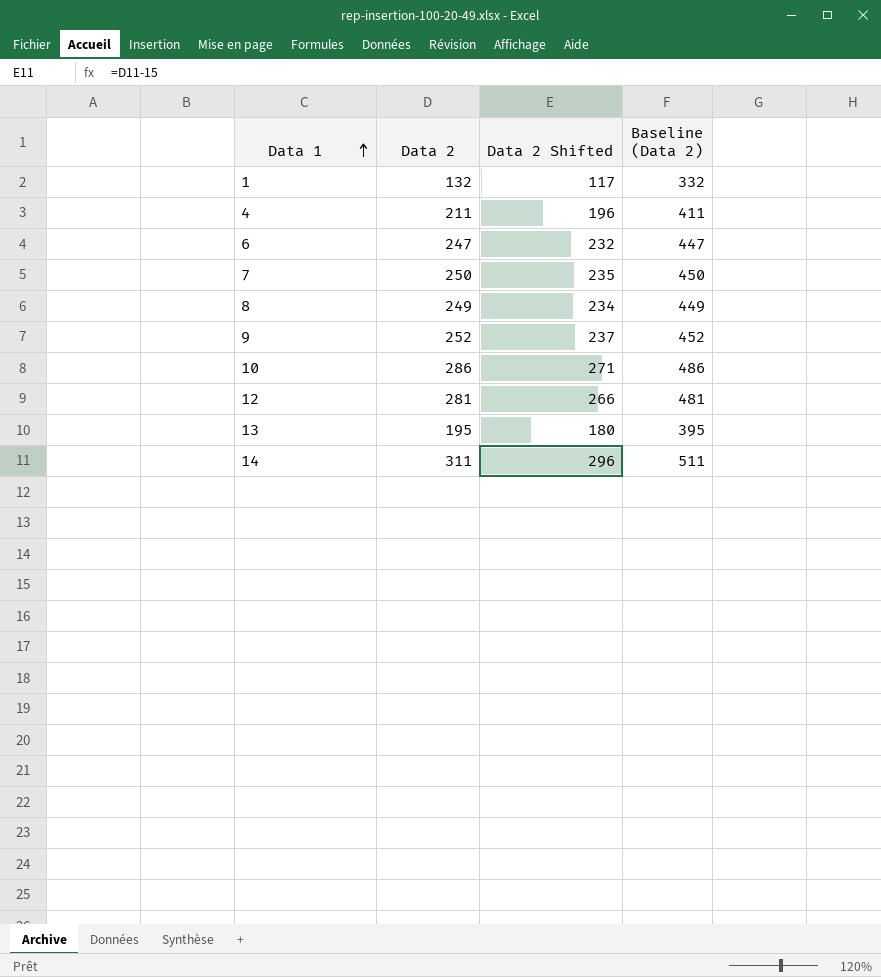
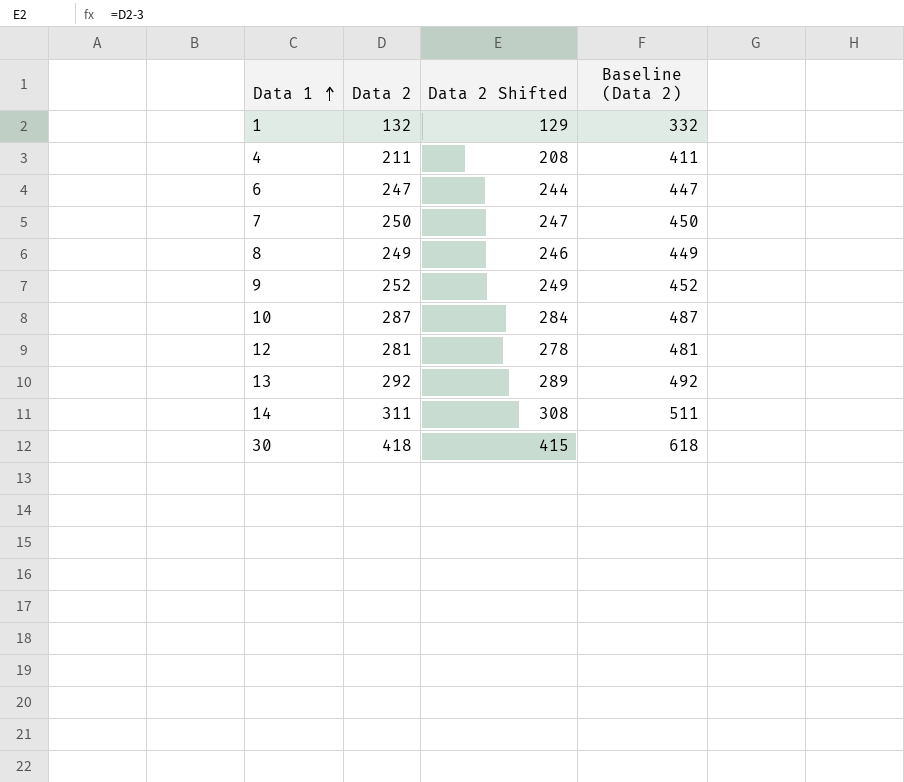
column Data 2 Shifted | formula: [Data 2] - 15 -> [Data 2] - 3
10 | Data 2: 286 -> 287
10 | Baseline (Data 2): 486 -> 487
13 | Data 2: 195 -> 292
13 | Baseline (Data 2): 395 -> 492
row 30: none -> 418 | 415 | 618

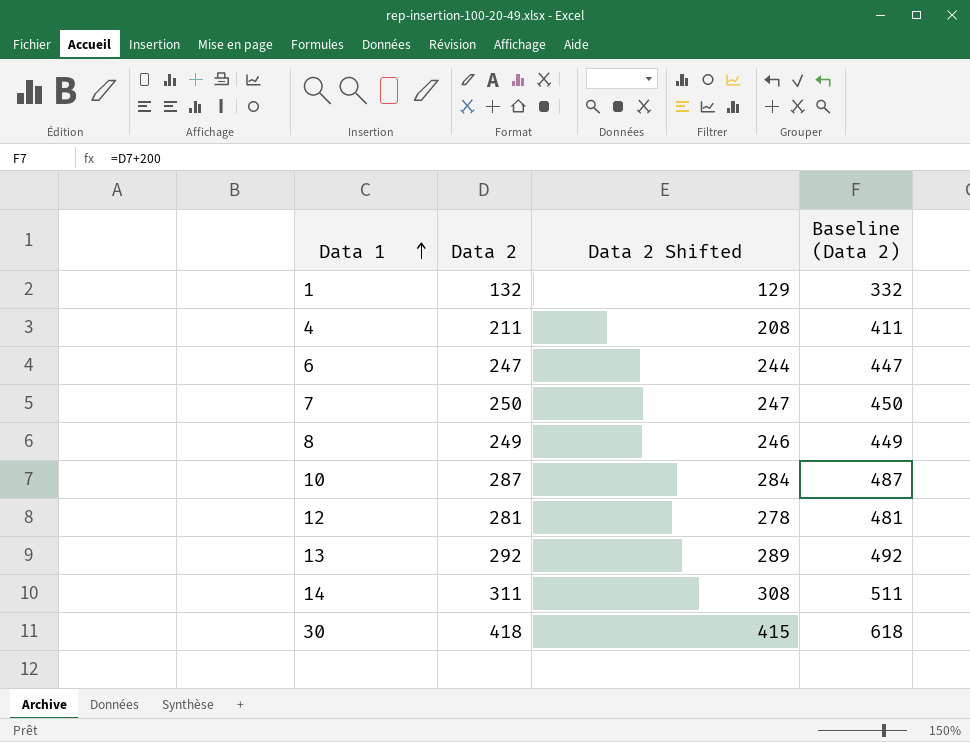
row 9: 252 | 249 | 452 -> none

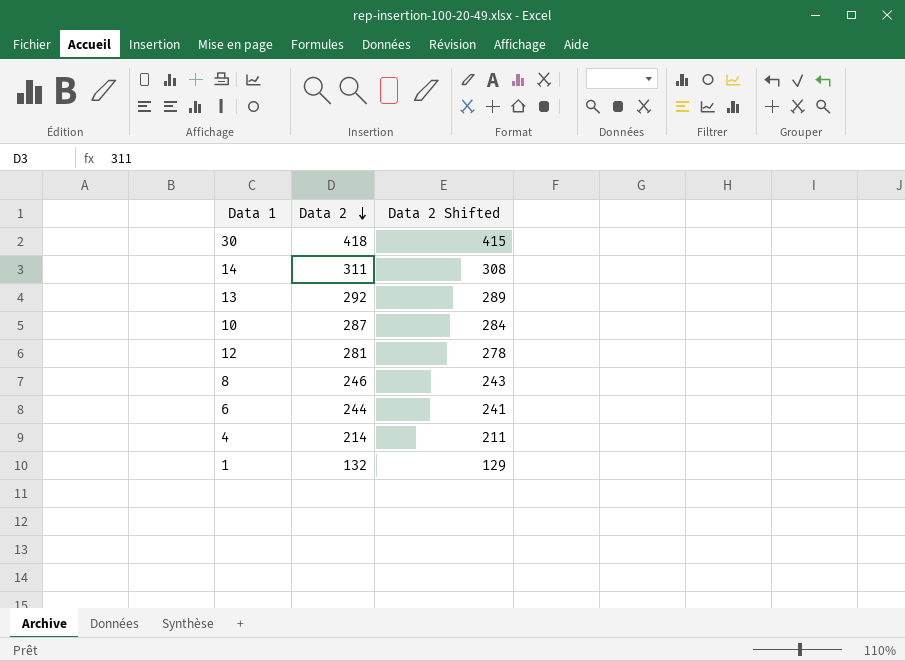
row order: Data 1 ascending -> Data 2 descending
column Baseline (Data 2) | formula: [Data 2] + 200 -> none
row 7: 250 | 247 | 450 -> none
8 | Data 2: 249 -> 246
8 | Data 2 Shifted: 246 -> 243
6 | Data 2: 247 -> 244
6 | Data 2 Shifted: 244 -> 241
4 | Data 2: 211 -> 214
4 | Data 2 Shifted: 208 -> 211

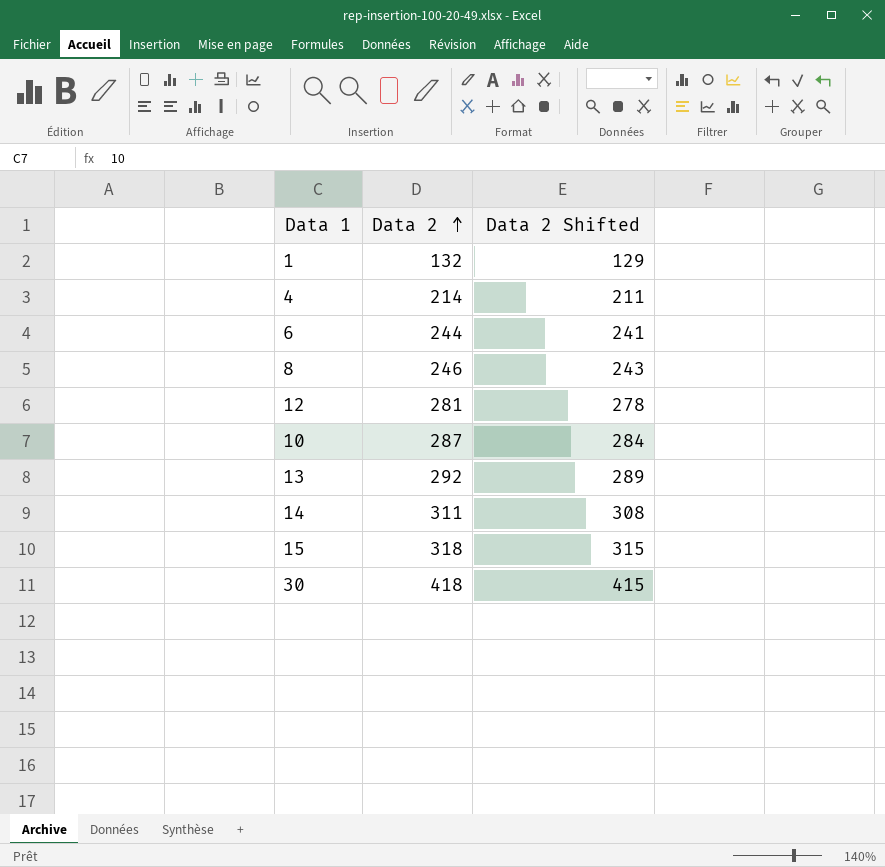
row order: Data 2 descending -> Data 2 ascending
row 15: none -> 318 | 315

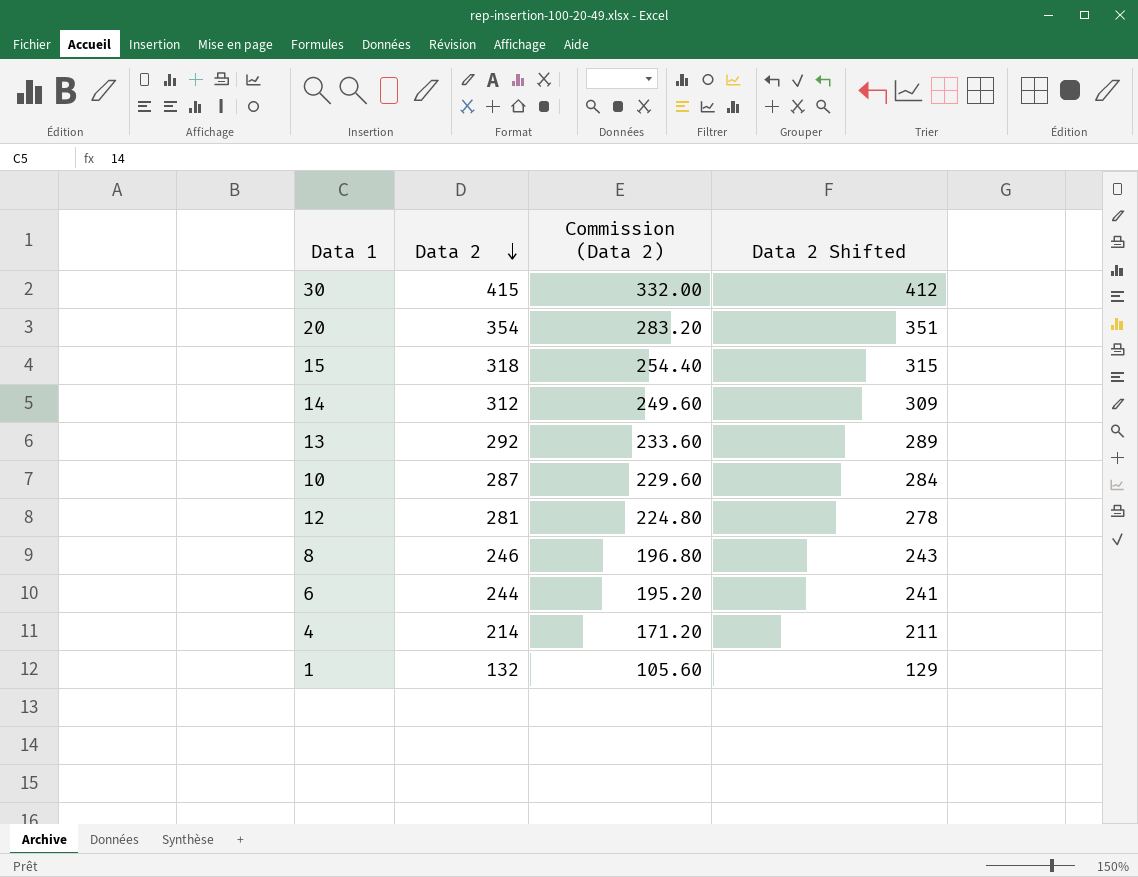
row order: Data 2 ascending -> Data 2 descending
column Commission (Data 2) | formula: none -> [Data 2] * 0.8
30 | Data 2: 418 -> 415
30 | Data 2 Shifted: 415 -> 412
row 20: none -> 354 | 283.20 | 351
14 | Data 2: 311 -> 312
14 | Data 2 Shifted: 308 -> 309

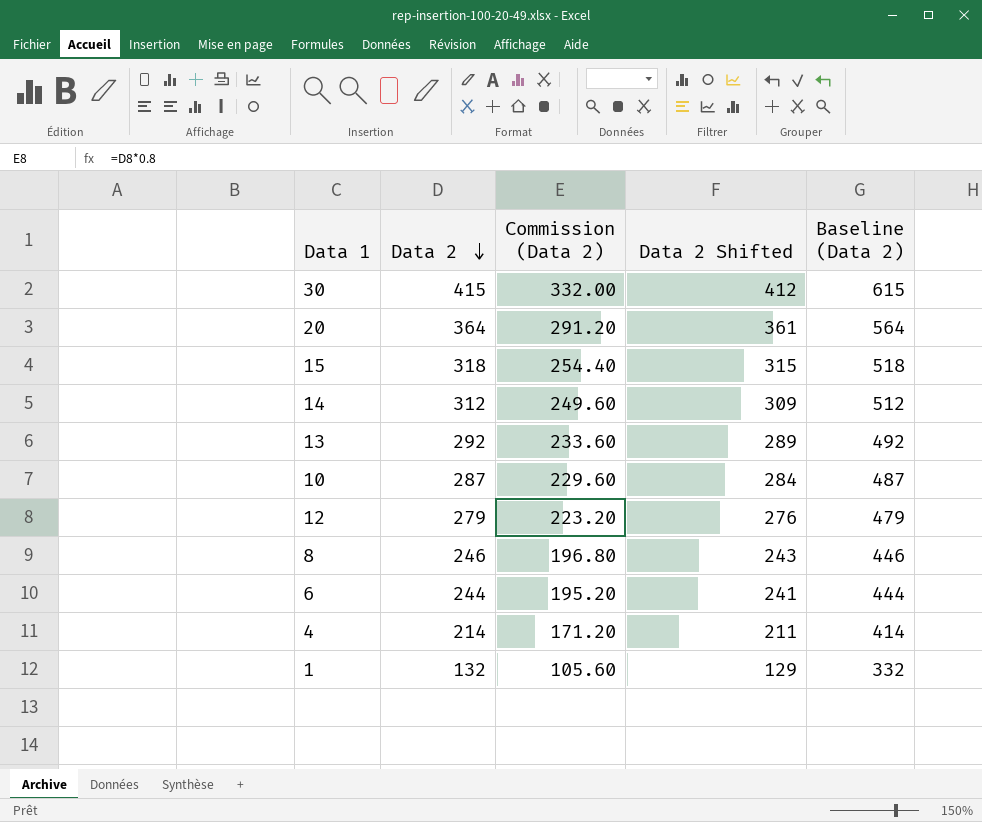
column Baseline (Data 2) | formula: none -> [Data 2] + 200
20 | Data 2: 354 -> 364
20 | Commission (Data 2): 283.20 -> 291.20
20 | Data 2 Shifted: 351 -> 361
12 | Data 2: 281 -> 279
12 | Commission (Data 2): 224.80 -> 223.20
12 | Data 2 Shifted: 278 -> 276

